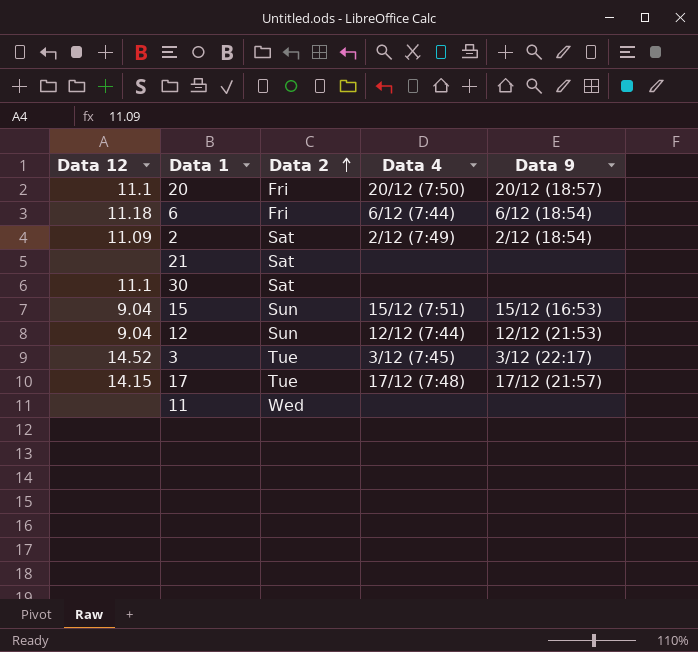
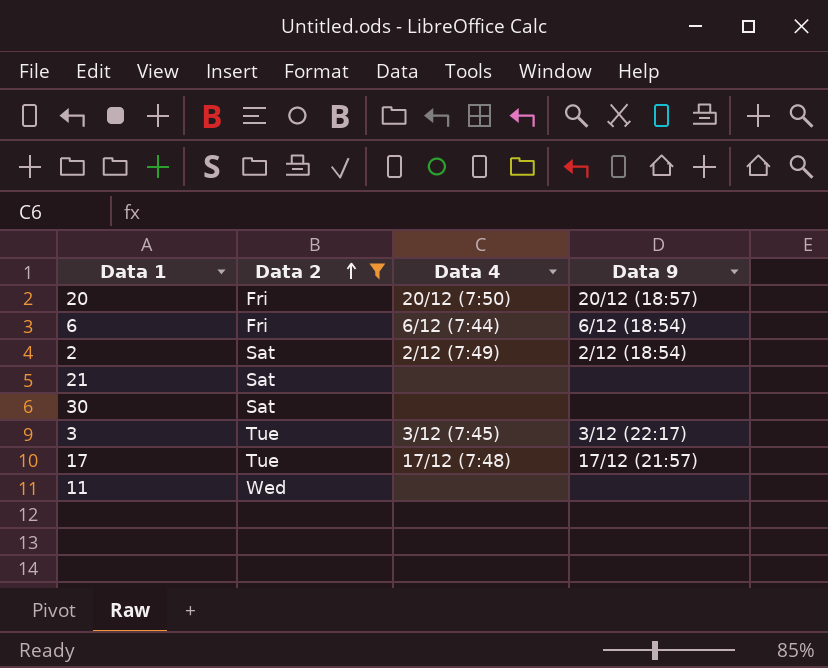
filter: none -> Data 2 != Sun
column Data 12 | position: 1 -> none

